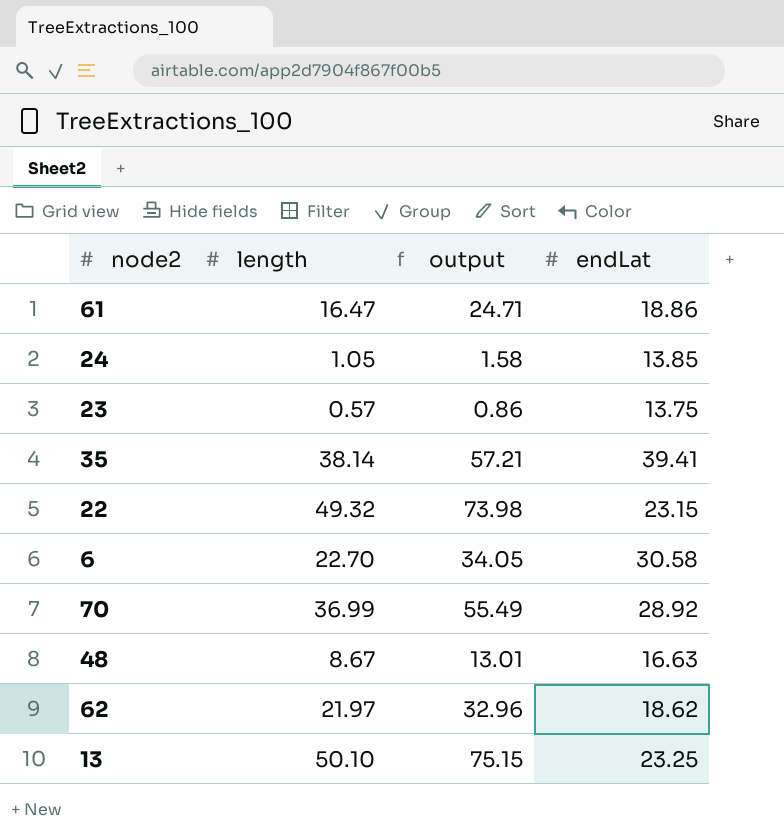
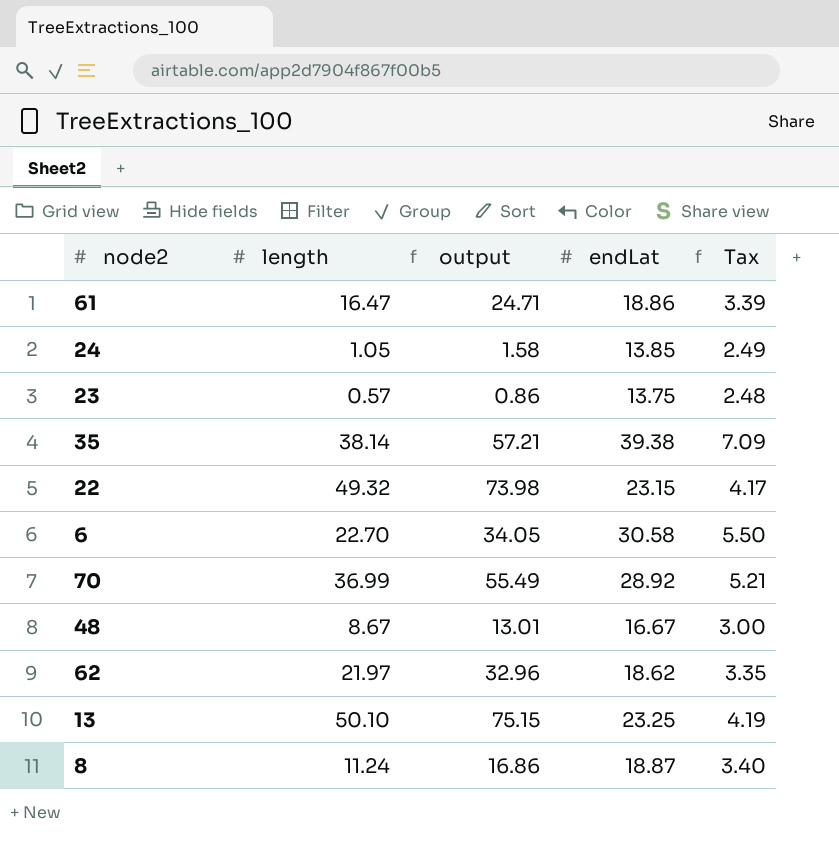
column Tax | formula: none -> [endLat] * 0.18
35 | endLat: 39.41 -> 39.38
48 | endLat: 16.63 -> 16.67
row 8: none -> 11.24 | 16.86 | 18.87 | 3.40

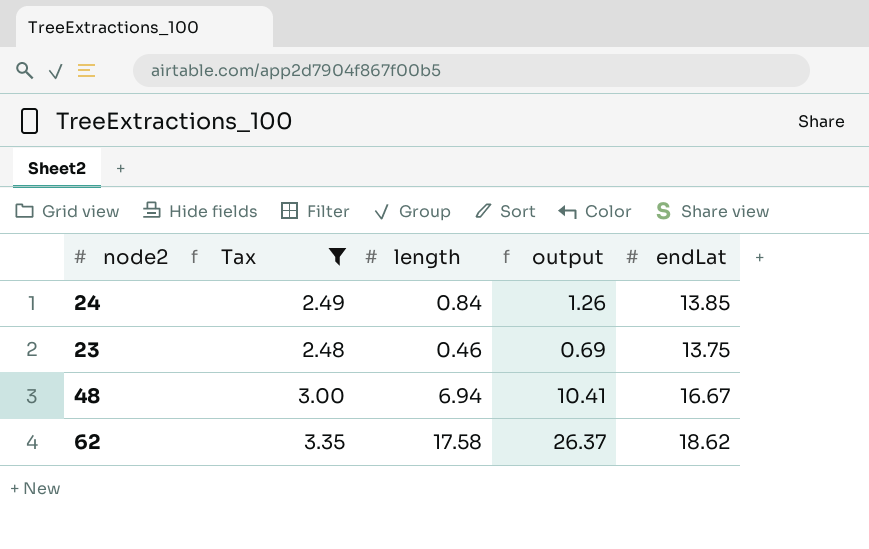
filter: none -> Tax <= 3.35
column Tax | position: 5 -> 2
24 | length: 1.05 -> 0.84
24 | output: 1.58 -> 1.26
23 | length: 0.57 -> 0.46
23 | output: 0.86 -> 0.69
48 | length: 8.67 -> 6.94
48 | output: 13.01 -> 10.41
62 | length: 21.97 -> 17.58
62 | output: 32.96 -> 26.37

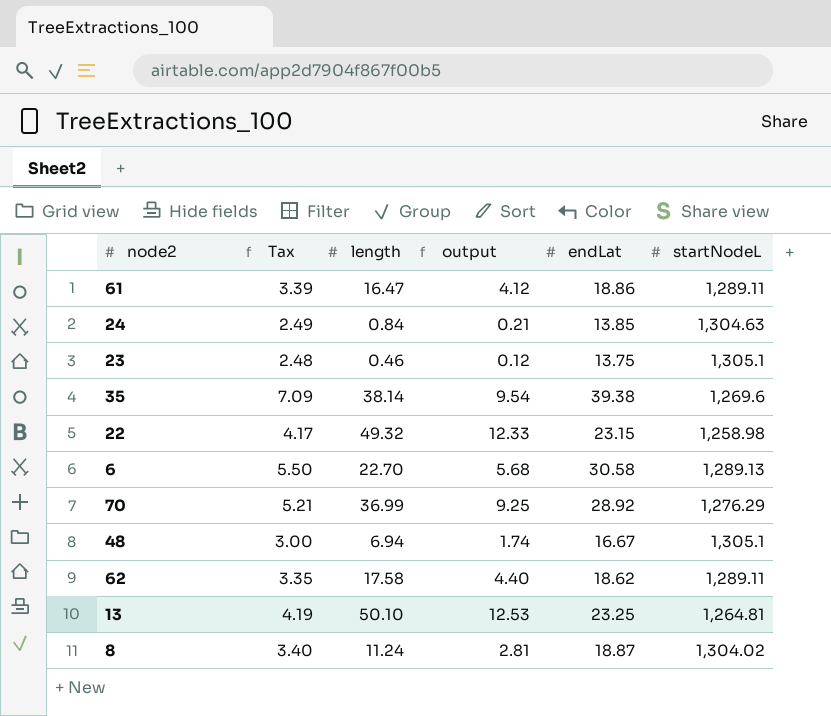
filter: Tax <= 3.35 -> none
column output | formula: [length] * 1.5 -> [length] * 0.25
column startNodeL | position: none -> 6

